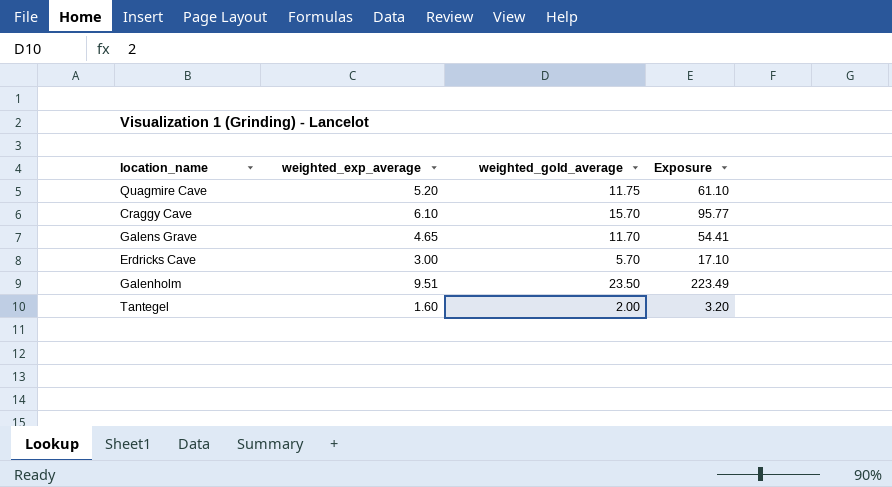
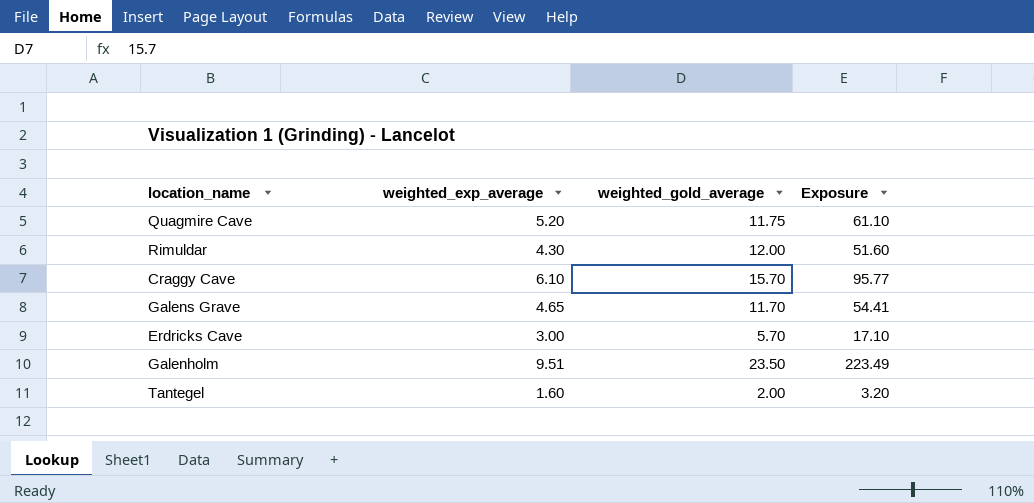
row Rimuldar: none -> 4.30 | 12.00 | 51.60

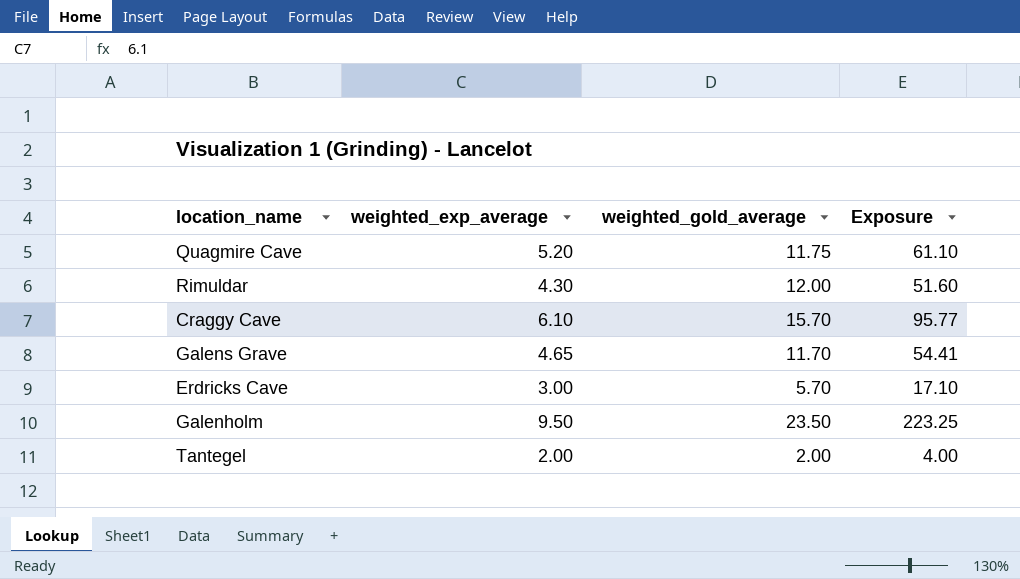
Galenholm | weighted_exp_average: 9.51 -> 9.50
Galenholm | Exposure: 223.49 -> 223.25
Tantegel | weighted_exp_average: 1.60 -> 2.00
Tantegel | Exposure: 3.20 -> 4.00

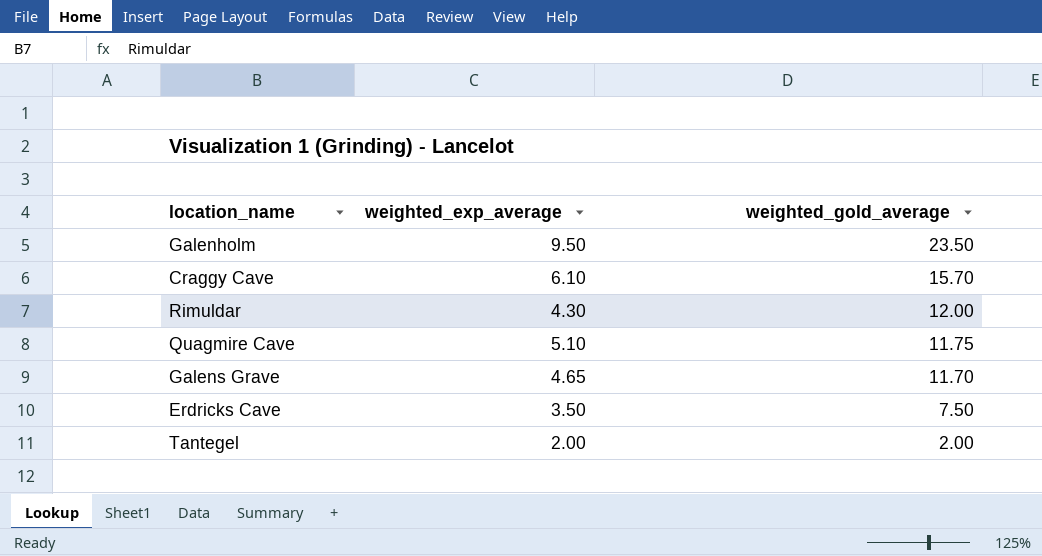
row order: none -> weighted_gold_average descending
column Exposure | formula: [weighted_exp_average] * [weighted_gold_average] -> none
Quagmire Cave | weighted_exp_average: 5.20 -> 5.10
Erdricks Cave | weighted_exp_average: 3.00 -> 3.50
Erdricks Cave | weighted_gold_average: 5.70 -> 7.50

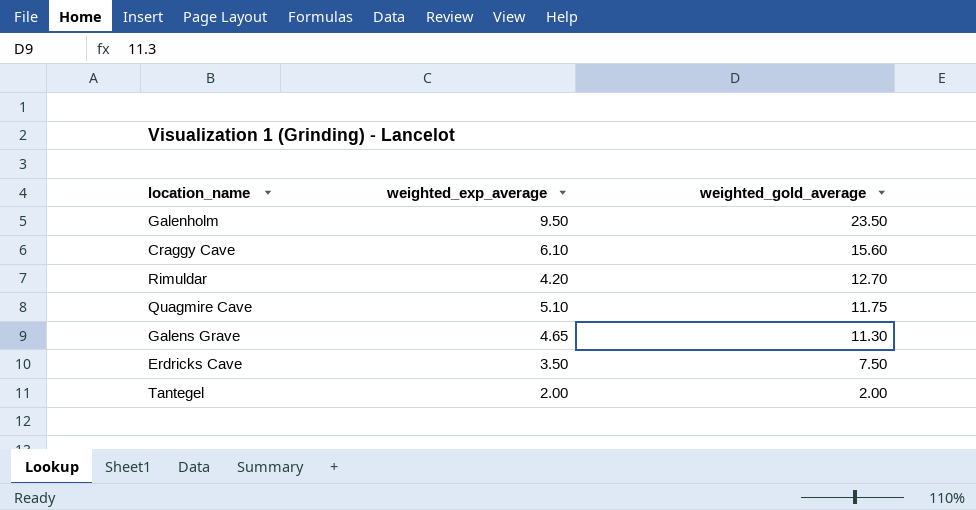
Craggy Cave | weighted_gold_average: 15.70 -> 15.60
Rimuldar | weighted_exp_average: 4.30 -> 4.20
Rimuldar | weighted_gold_average: 12.00 -> 12.70
Galens Grave | weighted_gold_average: 11.70 -> 11.30

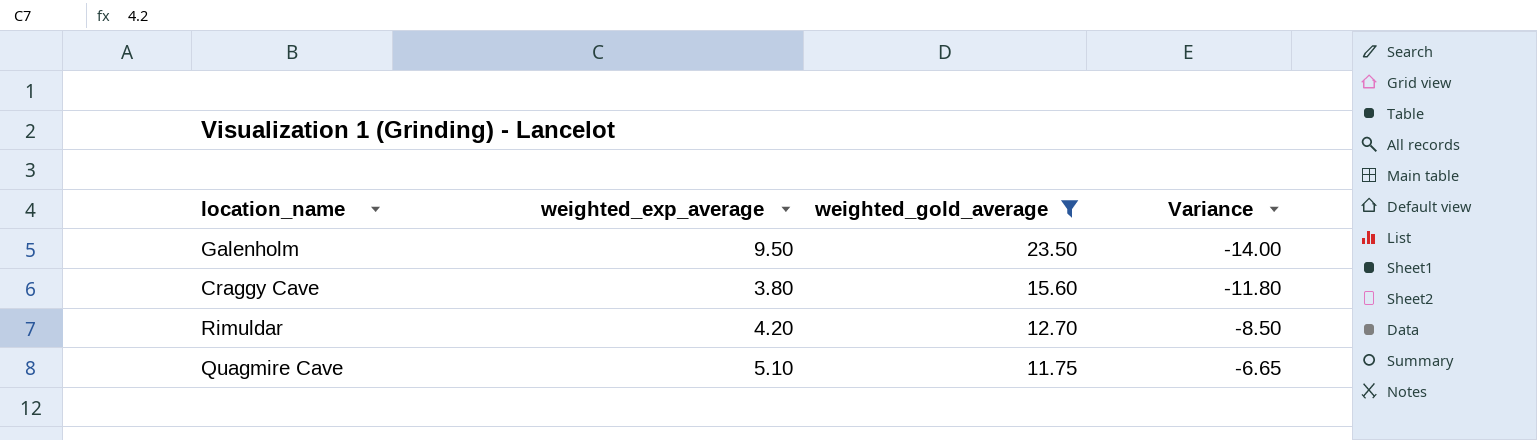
filter: none -> weighted_gold_average >= 11.75
column Variance | formula: none -> [weighted_exp_average] - [weighted_gold_average]
Craggy Cave | weighted_exp_average: 6.10 -> 3.80

